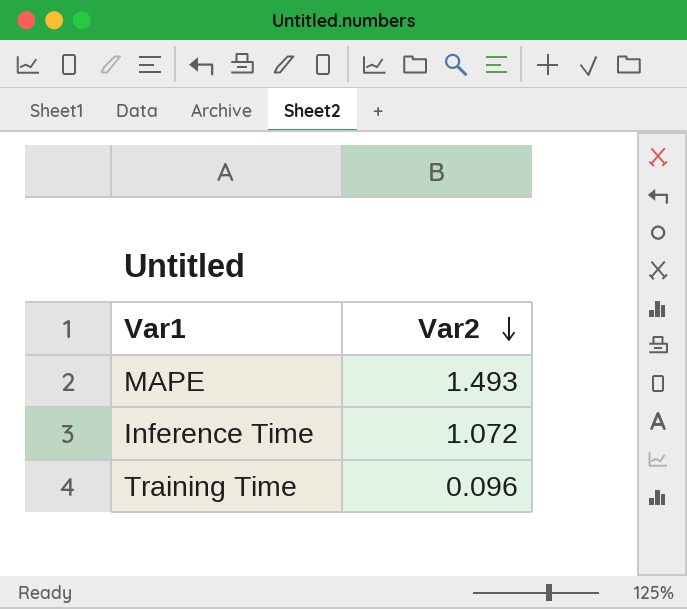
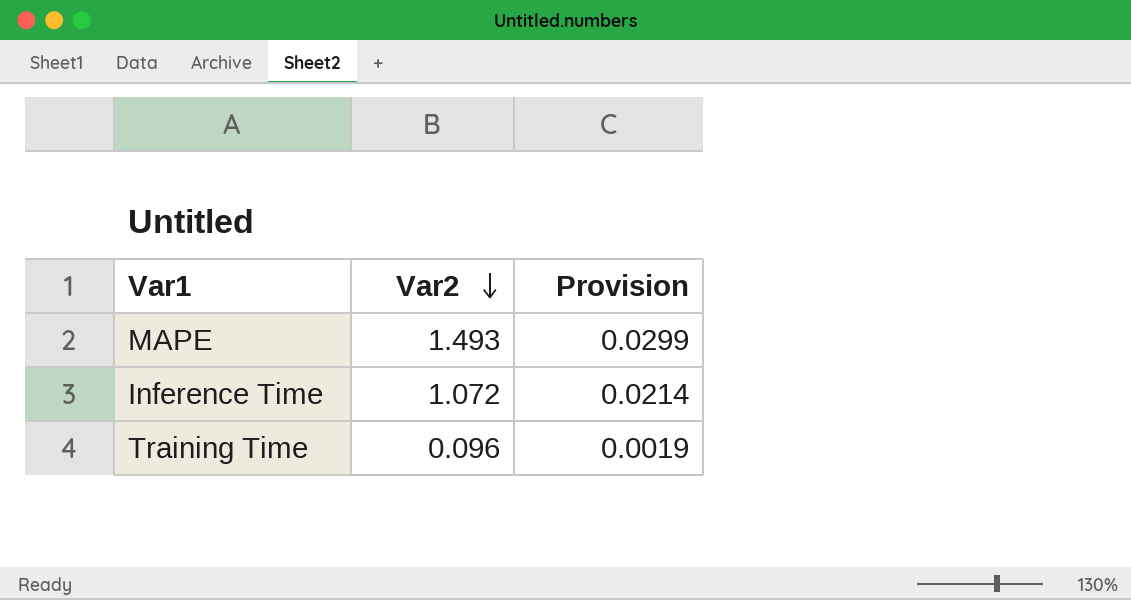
column Provision | formula: none -> [Var2] * 0.02

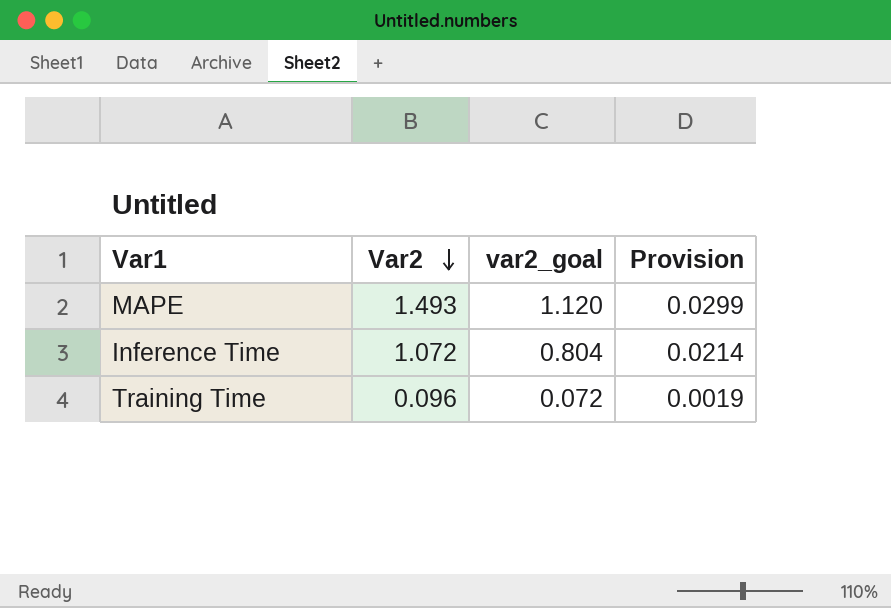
column var2_goal | formula: none -> [Var2] * 0.75

